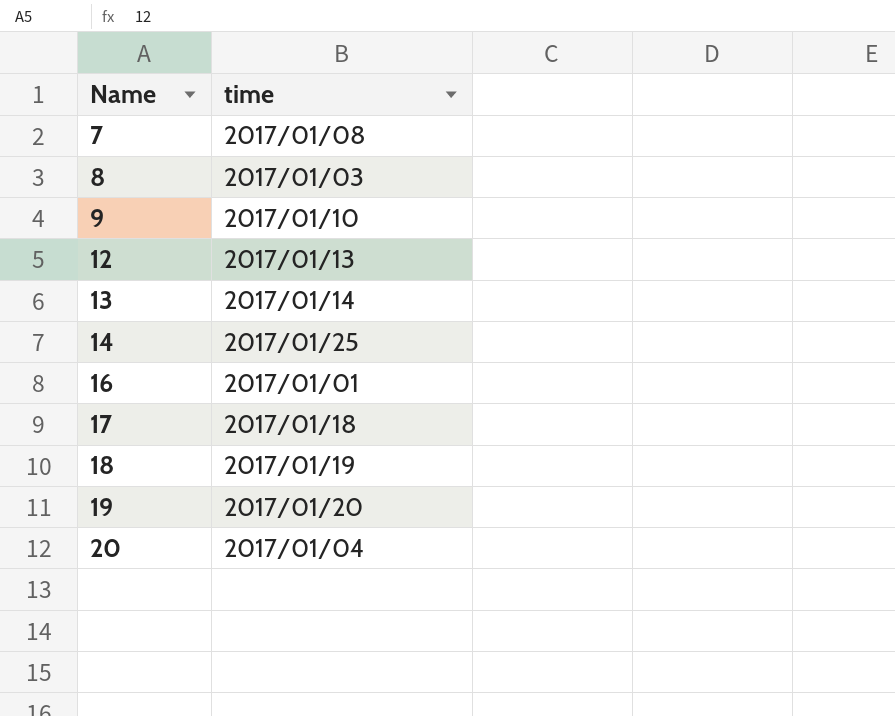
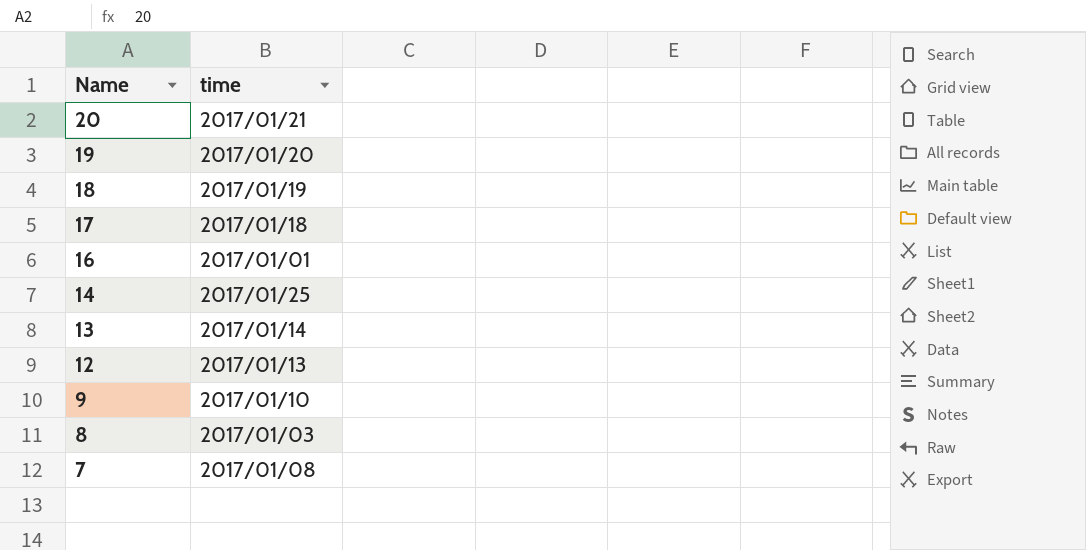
row order: Name ascending -> Name descending
20 | time: 2017/01/04 -> 2017/01/21

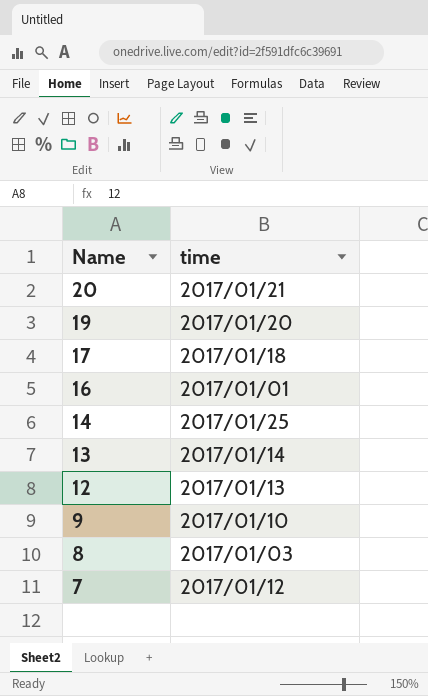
row 18: 2017/01/19 -> none
7 | time: 2017/01/08 -> 2017/01/12

